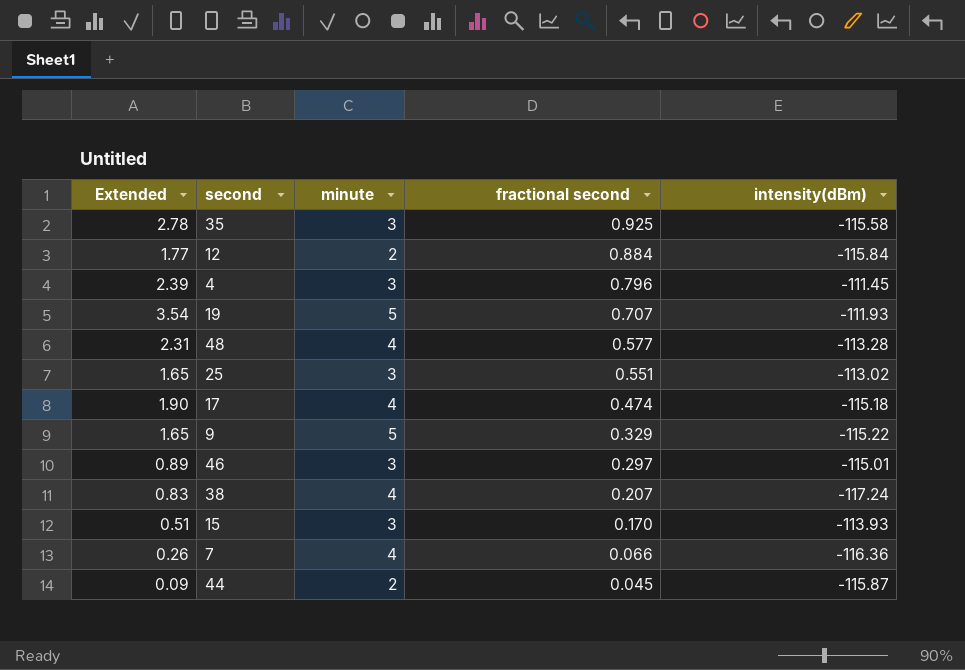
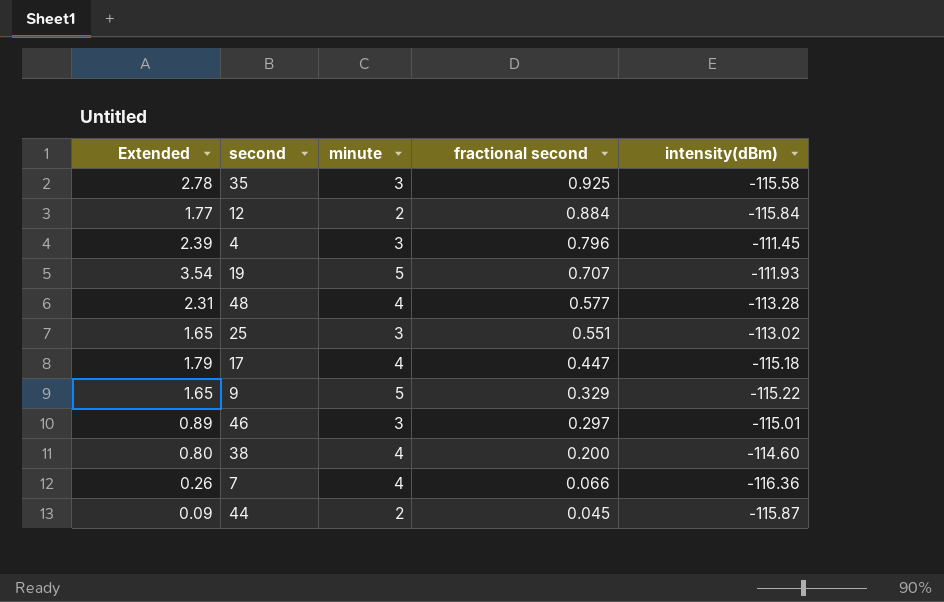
row 15: 0.51 | 3 | 0.170 | -113.93 -> none
17 | Extended: 1.90 -> 1.79
17 | fractional second: 0.474 -> 0.447
38 | Extended: 0.83 -> 0.80
38 | fractional second: 0.207 -> 0.200
38 | intensity(dBm): -117.24 -> -114.60

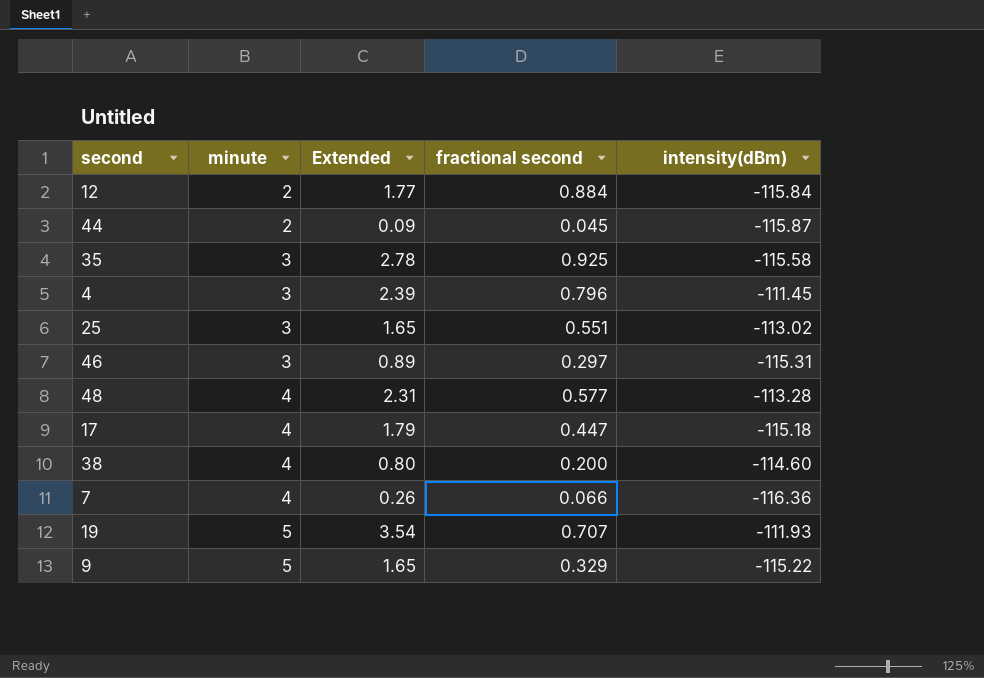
row order: fractional second descending -> minute ascending
column Extended | position: 1 -> 3
46 | intensity(dBm): -115.01 -> -115.31

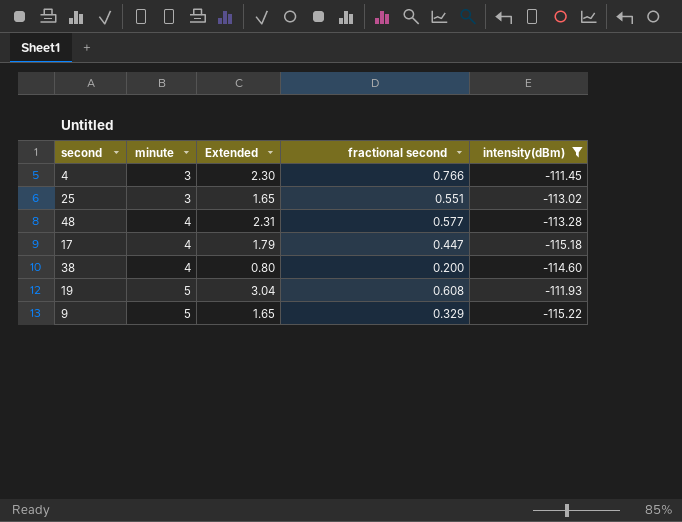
filter: none -> intensity(dBm) >= -115.22
4 | Extended: 2.39 -> 2.30
4 | fractional second: 0.796 -> 0.766
19 | Extended: 3.54 -> 3.04
19 | fractional second: 0.707 -> 0.608

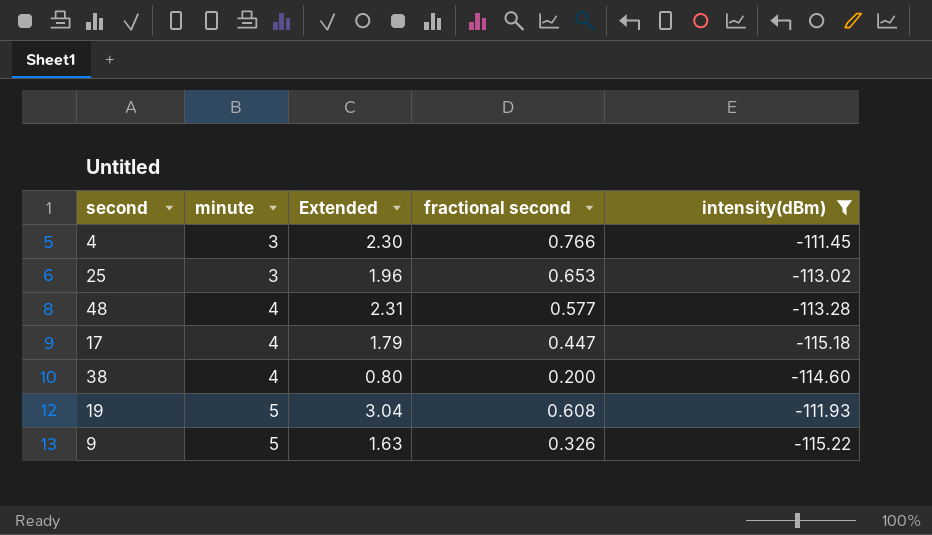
25 | Extended: 1.65 -> 1.96
25 | fractional second: 0.551 -> 0.653
9 | Extended: 1.65 -> 1.63
9 | fractional second: 0.329 -> 0.326

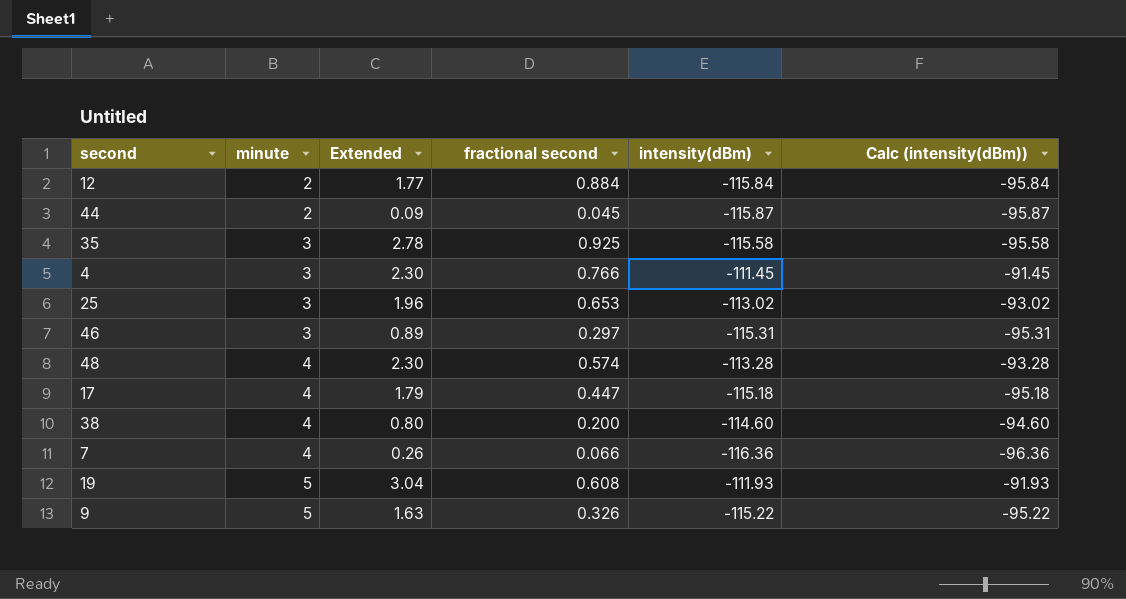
filter: intensity(dBm) >= -115.22 -> none
column Calc (intensity(dBm)) | formula: none -> [intensity(dBm)] + 20
48 | Extended: 2.31 -> 2.30
48 | fractional second: 0.577 -> 0.574

